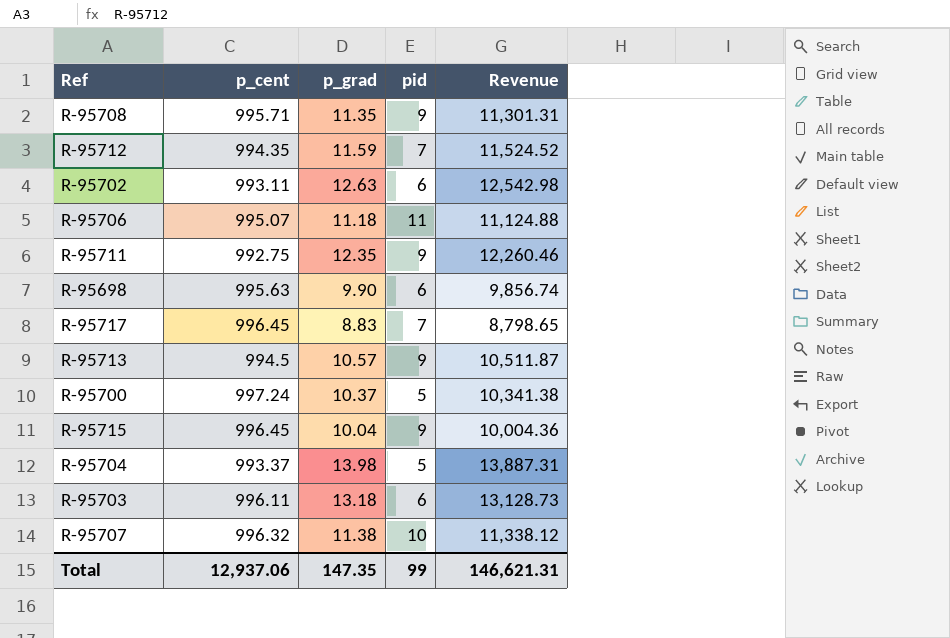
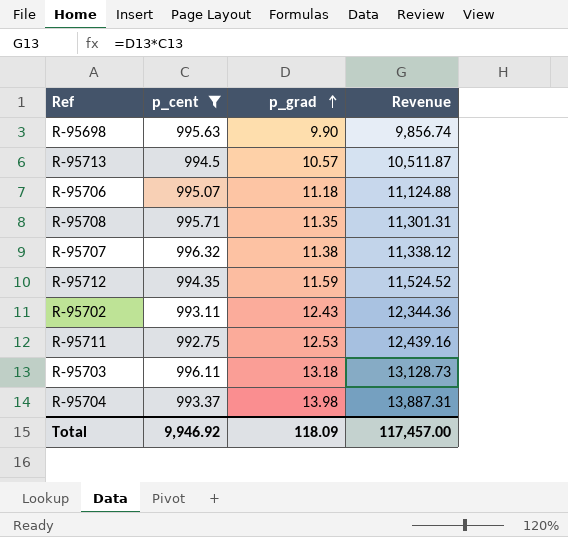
filter: none -> p_cent <= 996.32
row order: none -> p_grad ascending
column pid | position: 4 -> none
R-95702 | p_grad: 12.63 -> 12.43
R-95702 | Revenue: 12,542.98 -> 12,344.36
R-95711 | p_grad: 12.35 -> 12.53
R-95711 | Revenue: 12,260.46 -> 12,439.16
Total | p_cent: 12,937.06 -> 9,946.92
Total | p_grad: 147.35 -> 118.09
Total | Revenue: 146,621.31 -> 117,457.00

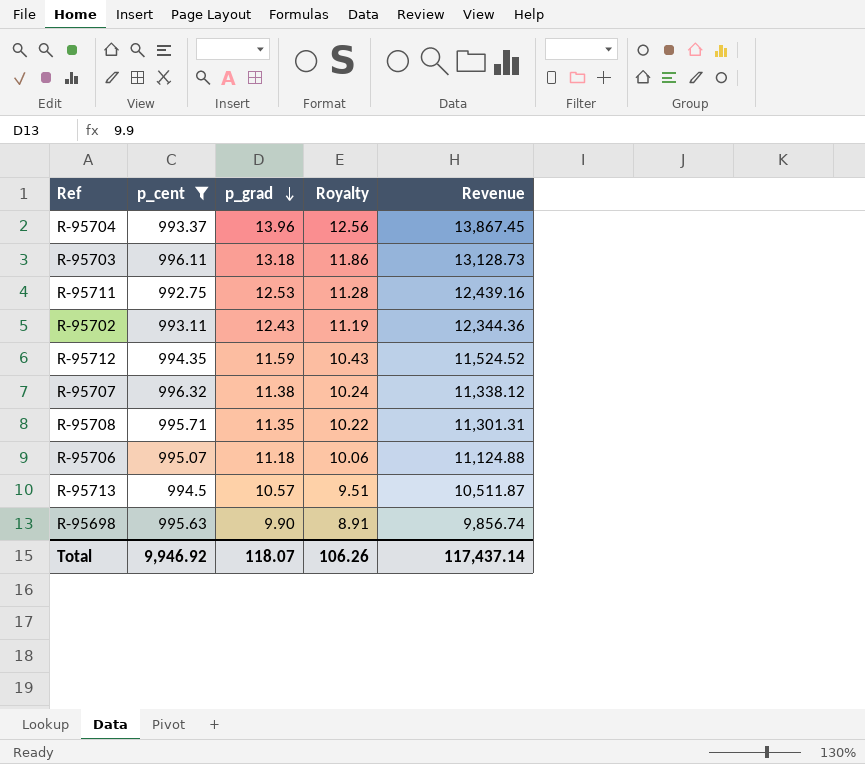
row order: p_grad ascending -> p_grad descending
column Royalty | formula: none -> [p_grad] * 0.9
R-95704 | p_grad: 13.98 -> 13.96
R-95704 | Revenue: 13,887.31 -> 13,867.45
Total | p_grad: 118.09 -> 118.07
Total | Revenue: 117,457.00 -> 117,437.14

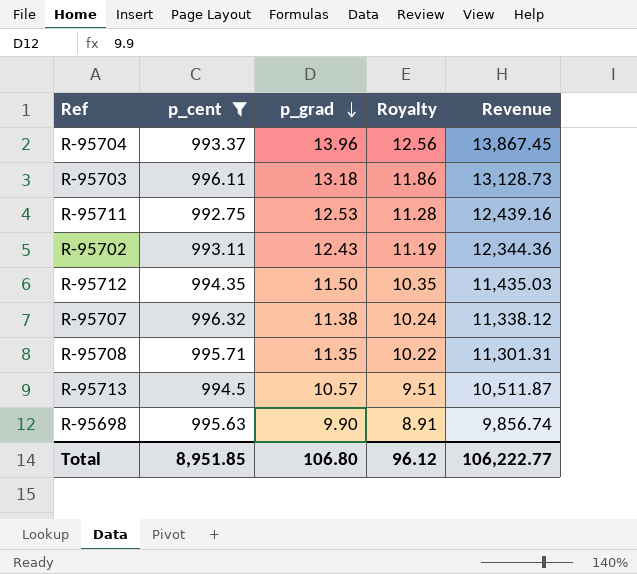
row R-95706: 995.07 | 11.18 | 10.06 | 11,124.88 -> none
R-95712 | p_grad: 11.59 -> 11.50
R-95712 | Royalty: 10.43 -> 10.35
R-95712 | Revenue: 11,524.52 -> 11,435.03
Total | p_cent: 9,946.92 -> 8,951.85
Total | p_grad: 118.07 -> 106.80
Total | Royalty: 106.26 -> 96.12
Total | Revenue: 117,437.14 -> 106,222.77

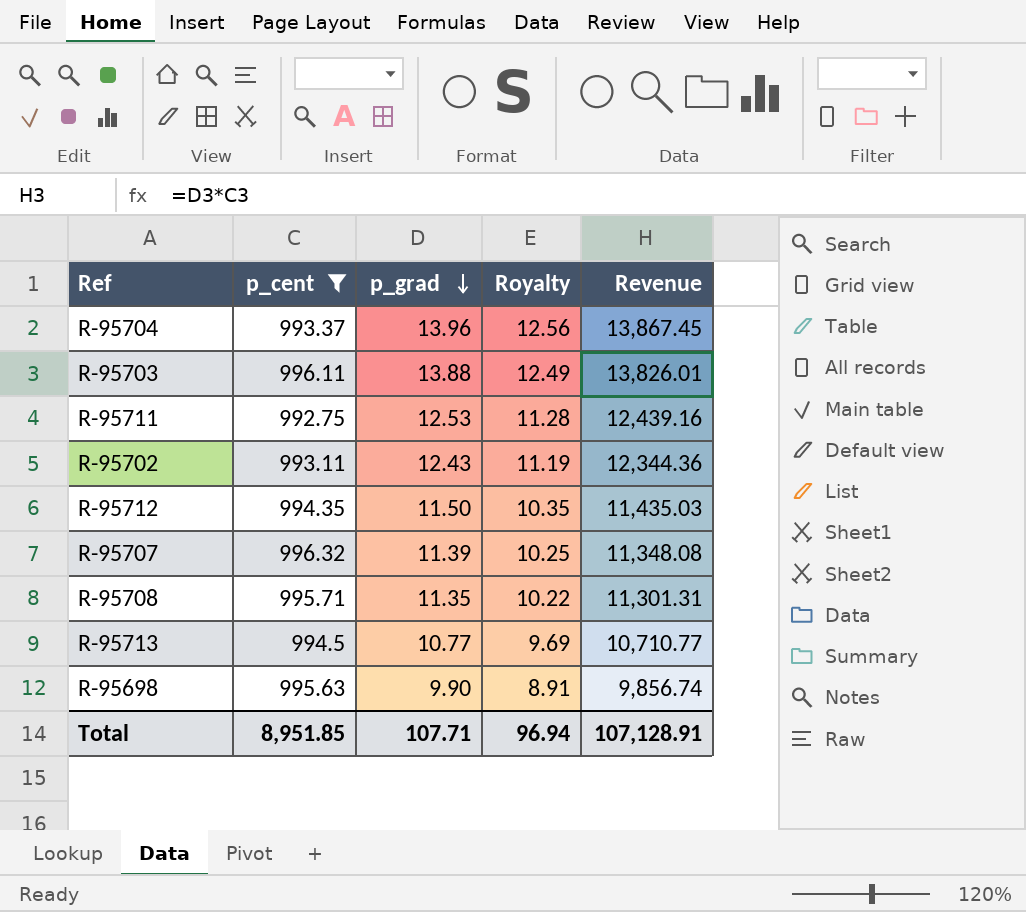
R-95703 | p_grad: 13.18 -> 13.88
R-95703 | Royalty: 11.86 -> 12.49
R-95703 | Revenue: 13,128.73 -> 13,826.01
R-95707 | p_grad: 11.38 -> 11.39
R-95707 | Royalty: 10.24 -> 10.25
R-95707 | Revenue: 11,338.12 -> 11,348.08
R-95713 | p_grad: 10.57 -> 10.77
R-95713 | Royalty: 9.51 -> 9.69
R-95713 | Revenue: 10,511.87 -> 10,710.77
Total | p_grad: 106.80 -> 107.71
Total | Royalty: 96.12 -> 96.94
Total | Revenue: 106,222.77 -> 107,128.91

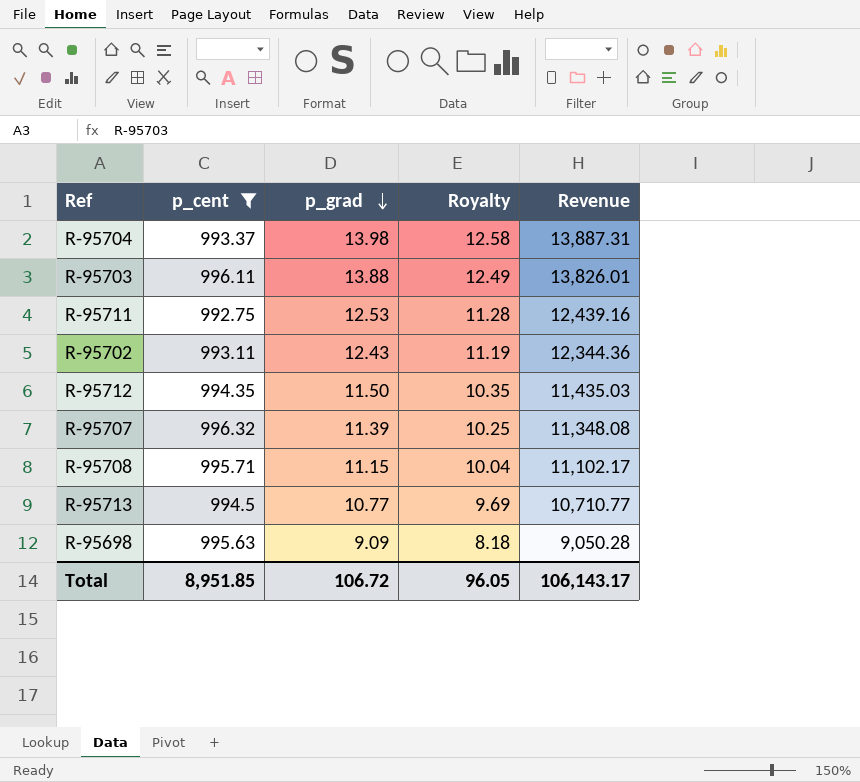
R-95704 | p_grad: 13.96 -> 13.98
R-95704 | Royalty: 12.56 -> 12.58
R-95704 | Revenue: 13,867.45 -> 13,887.31
R-95708 | p_grad: 11.35 -> 11.15
R-95708 | Royalty: 10.22 -> 10.04
R-95708 | Revenue: 11,301.31 -> 11,102.17
R-95698 | p_grad: 9.90 -> 9.09
R-95698 | Royalty: 8.91 -> 8.18
R-95698 | Revenue: 9,856.74 -> 9,050.28
Total | p_grad: 107.71 -> 106.72
Total | Royalty: 96.94 -> 96.05
Total | Revenue: 107,128.91 -> 106,143.17

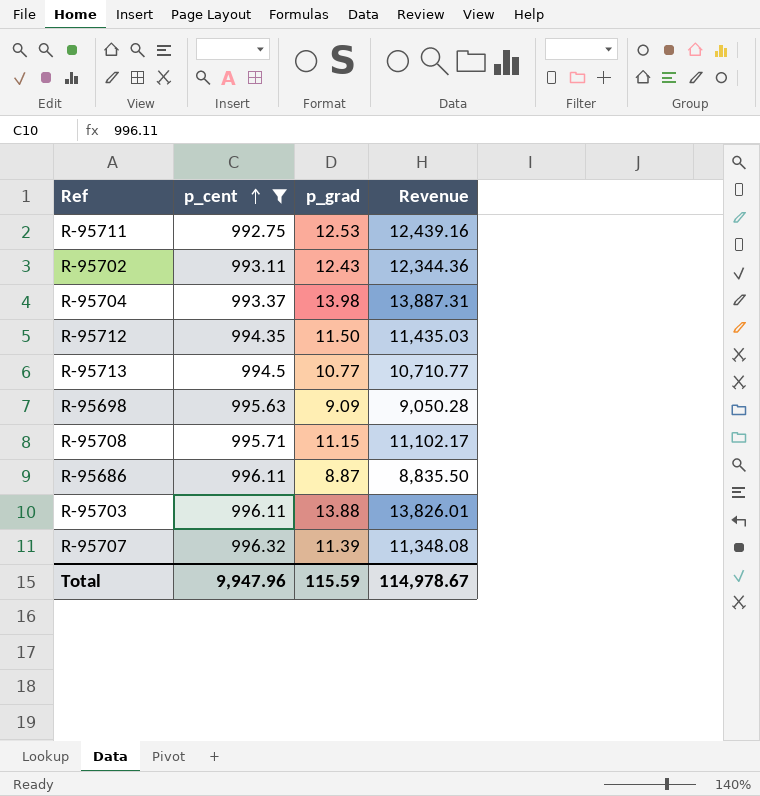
row order: p_grad descending -> p_cent ascending
column Royalty | formula: [p_grad] * 0.9 -> none
row R-95686: none -> 996.11 | 8.87 | 8,835.50
Total | p_cent: 8,951.85 -> 9,947.96
Total | p_grad: 106.72 -> 115.59
Total | Revenue: 106,143.17 -> 114,978.67

